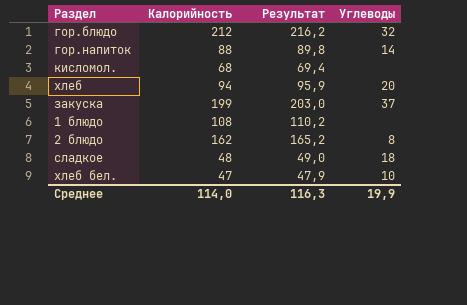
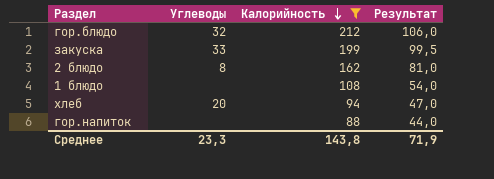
filter: none -> Калорийность >= 88
row order: none -> Калорийность descending
column Углеводы | position: 4 -> 2
column Результат | formula: [Калорийность] * 1,02 -> [Калорийность] * 0,5
закуска | Углеводы: 37 -> 33
гор.напиток | Углеводы: 14 -> none
Среднее | Углеводы: 19,9 -> 23,3
Среднее | Калорийность: 114,0 -> 143,8
Среднее | Результат: 116,3 -> 71,9

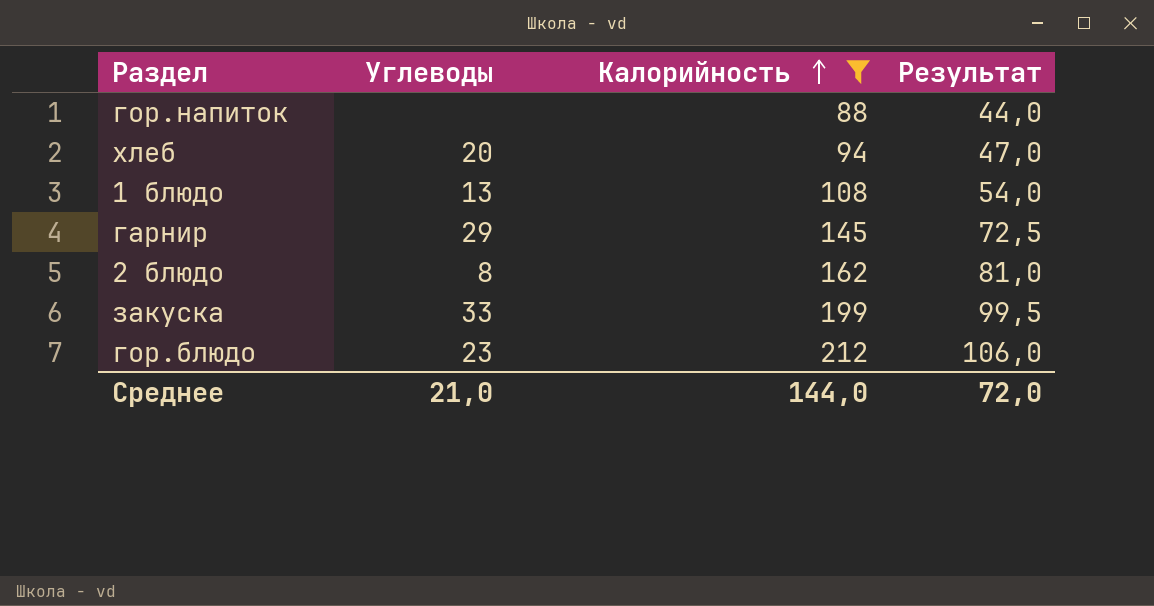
row order: Калорийность descending -> Калорийность ascending
1 блюдо | Углеводы: none -> 13
row гарнир: none -> 29 | 145 | 72,5
гор.блюдо | Углеводы: 32 -> 23
Среднее | Углеводы: 23,3 -> 21,0
Среднее | Калорийность: 143,8 -> 144,0
Среднее | Результат: 71,9 -> 72,0

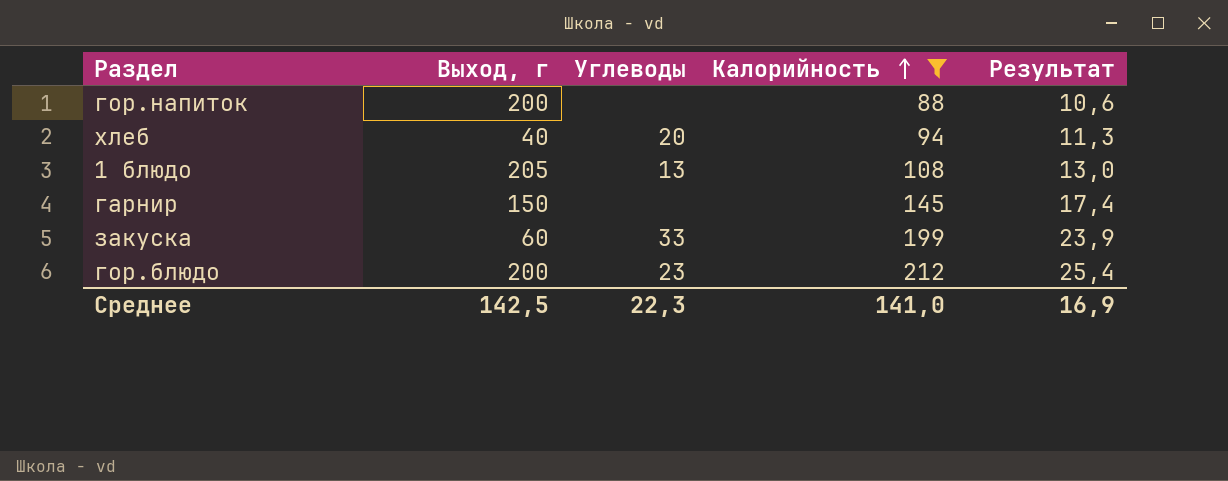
column Выход, г | position: none -> 2
column Результат | formula: [Калорийность] * 0,5 -> [Калорийность] * 0,12
row 2 блюдо: 8 | 162 | 81,0 -> none
гарнир | Углеводы: 29 -> none
Среднее | Углеводы: 21,0 -> 22,3
Среднее | Калорийность: 144,0 -> 141,0
Среднее | Результат: 72,0 -> 16,9

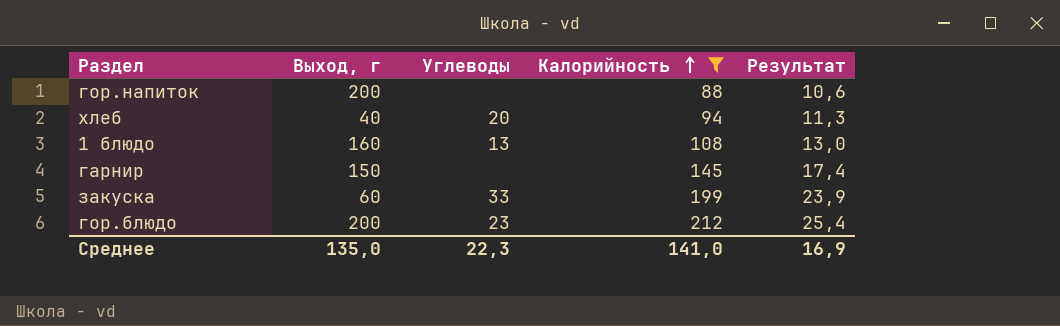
1 блюдо | Выход, г: 205 -> 160
Среднее | Выход, г: 142,5 -> 135,0

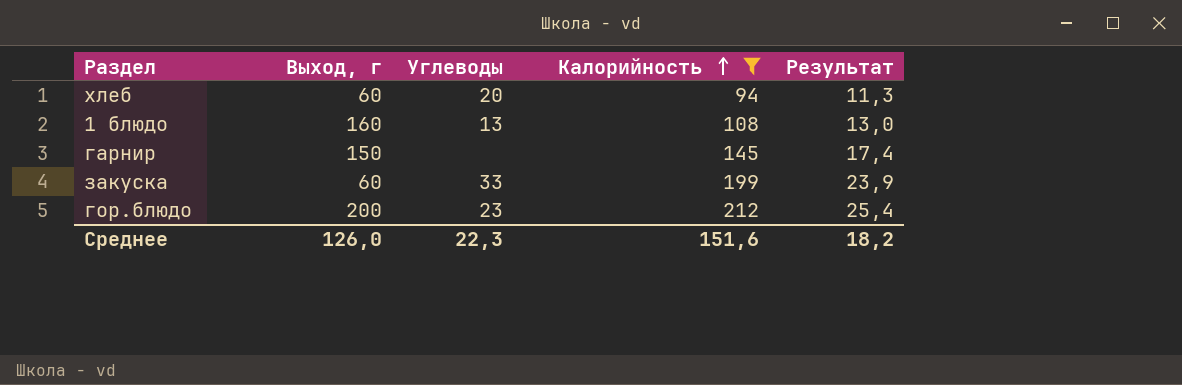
row гор.напиток: 200 | none | 88 | 10,6 -> none
хлеб | Выход, г: 40 -> 60
Среднее | Выход, г: 135,0 -> 126,0
Среднее | Калорийность: 141,0 -> 151,6
Среднее | Результат: 16,9 -> 18,2

